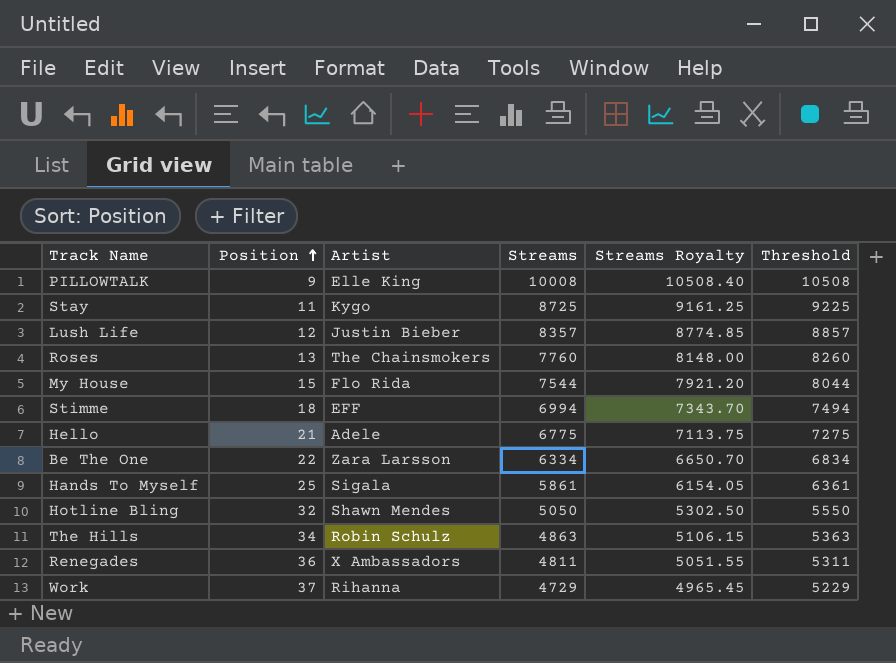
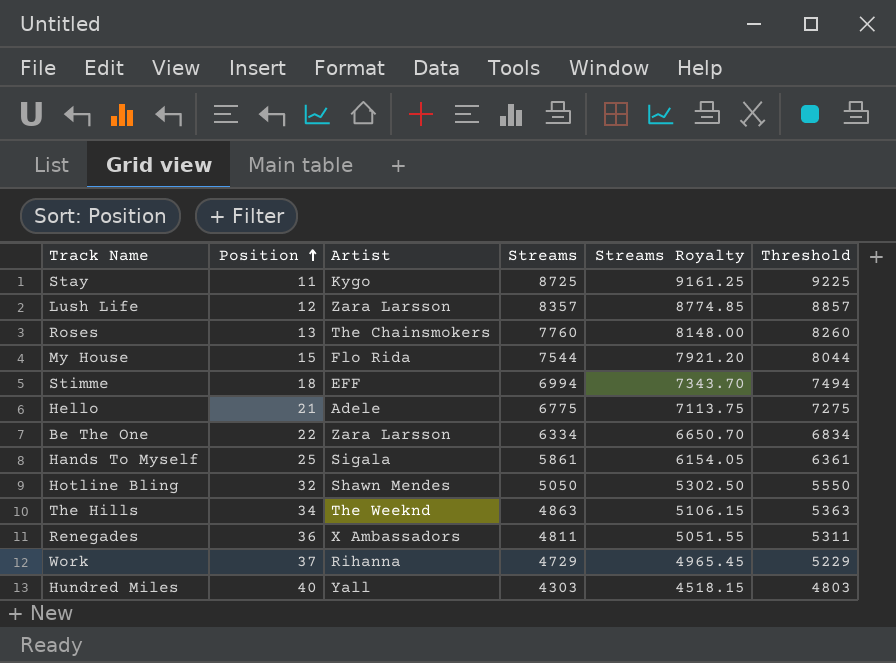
row PILLOWTALK: 9 | Elle King | 10008 | 10508.40 | 10508 -> none
Lush Life | Artist: Justin Bieber -> Zara Larsson
The Hills | Artist: Robin Schulz -> The Weeknd
row Hundred Miles: none -> 40 | Yall | 4303 | 4518.15 | 4803

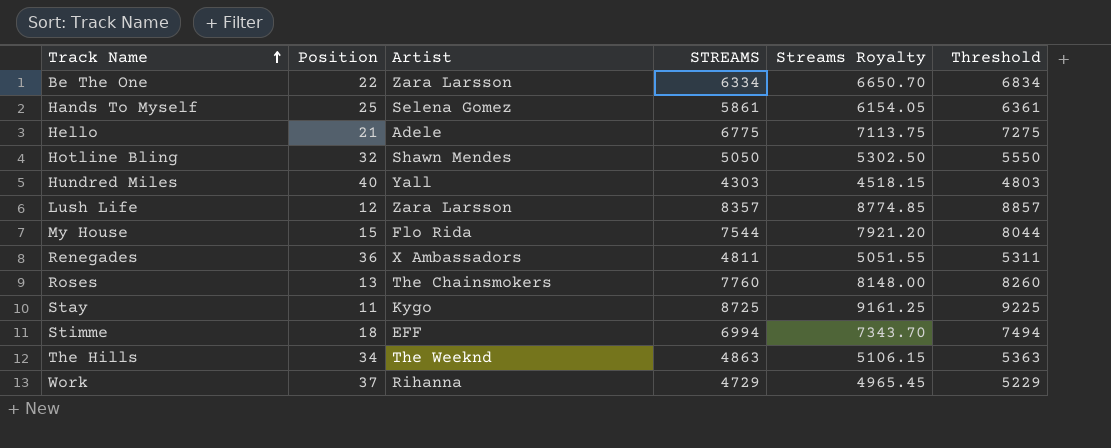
row order: Position ascending -> Track Name ascending
column name: Streams -> STREAMS
Hands To Myself | Artist: Sigala -> Selena Gomez

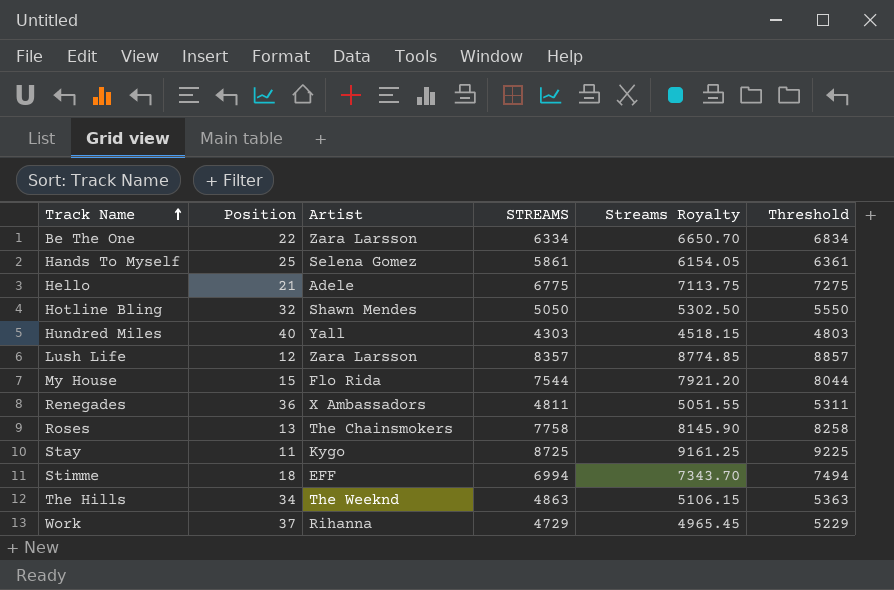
Roses | STREAMS: 7760 -> 7758
Roses | Streams Royalty: 8148.00 -> 8145.90
Roses | Threshold: 8260 -> 8258

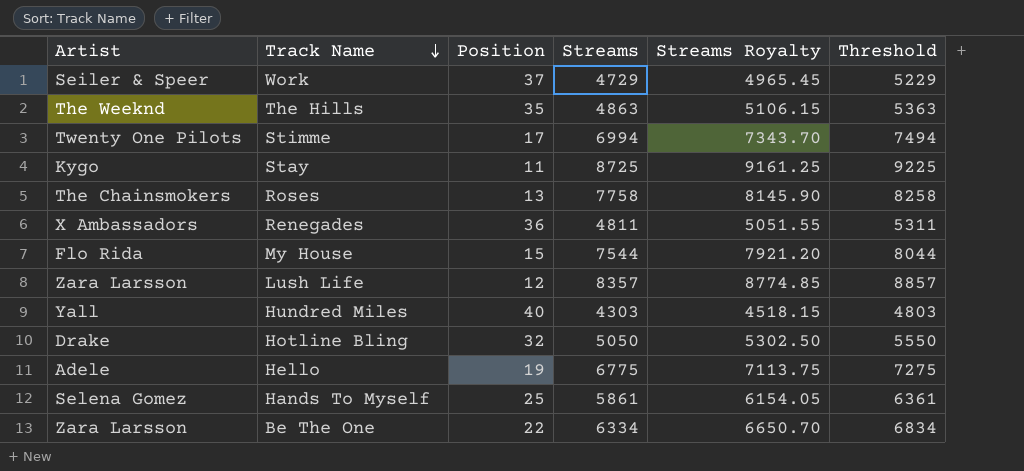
row order: Track Name ascending -> Track Name descending
column Artist | position: 3 -> 1
column name: STREAMS -> Streams
Work | Artist: Rihanna -> Seiler & Speer
The Hills | Position: 34 -> 35
Stimme | Artist: EFF -> Twenty One Pilots
Stimme | Position: 18 -> 17
Hotline Bling | Artist: Shawn Mendes -> Drake
Hello | Position: 21 -> 19

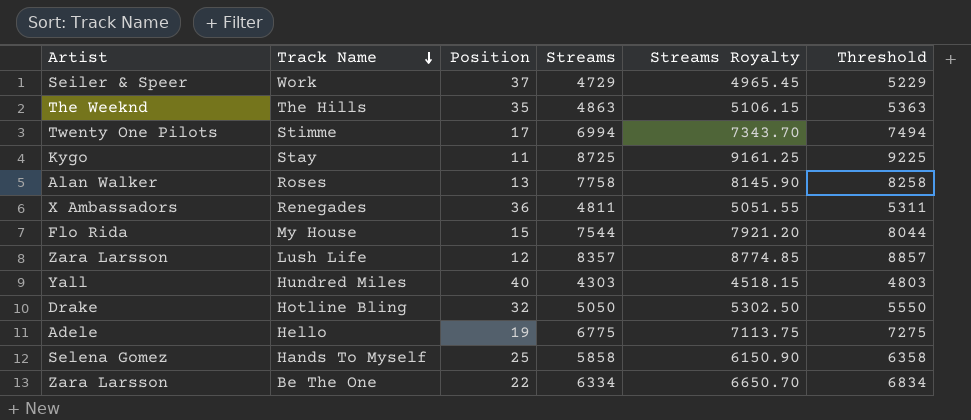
Roses | Artist: The Chainsmokers -> Alan Walker
Hands To Myself | Streams: 5861 -> 5858
Hands To Myself | Streams Royalty: 6154.05 -> 6150.90
Hands To Myself | Threshold: 6361 -> 6358

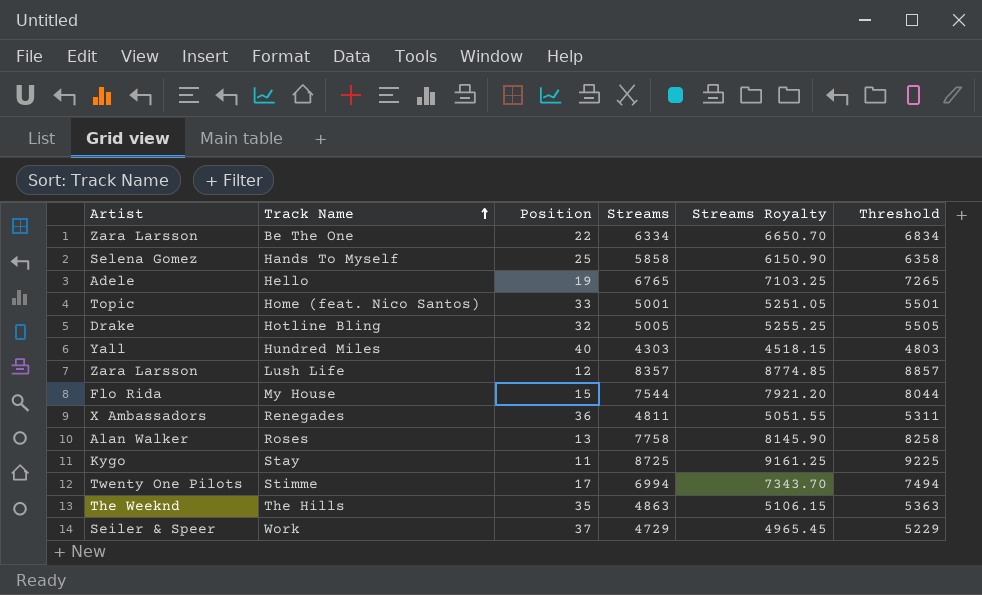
row order: Track Name descending -> Track Name ascending
Hello | Streams: 6775 -> 6765
Hello | Streams Royalty: 7113.75 -> 7103.25
Hello | Threshold: 7275 -> 7265
row Home (feat. Nico Santos): none -> Topic | 33 | 5001 | 5251.05 | 5501
Hotline Bling | Streams: 5050 -> 5005
Hotline Bling | Streams Royalty: 5302.50 -> 5255.25
Hotline Bling | Threshold: 5550 -> 5505

